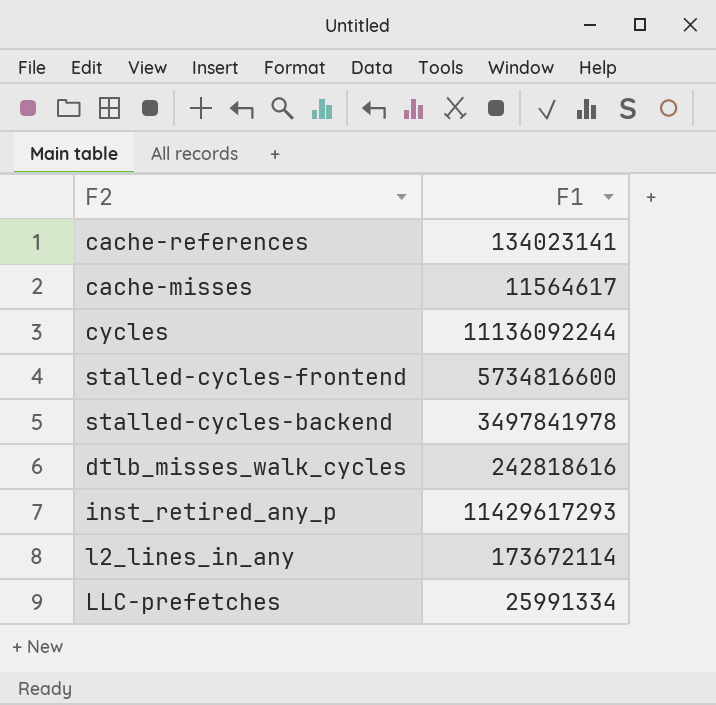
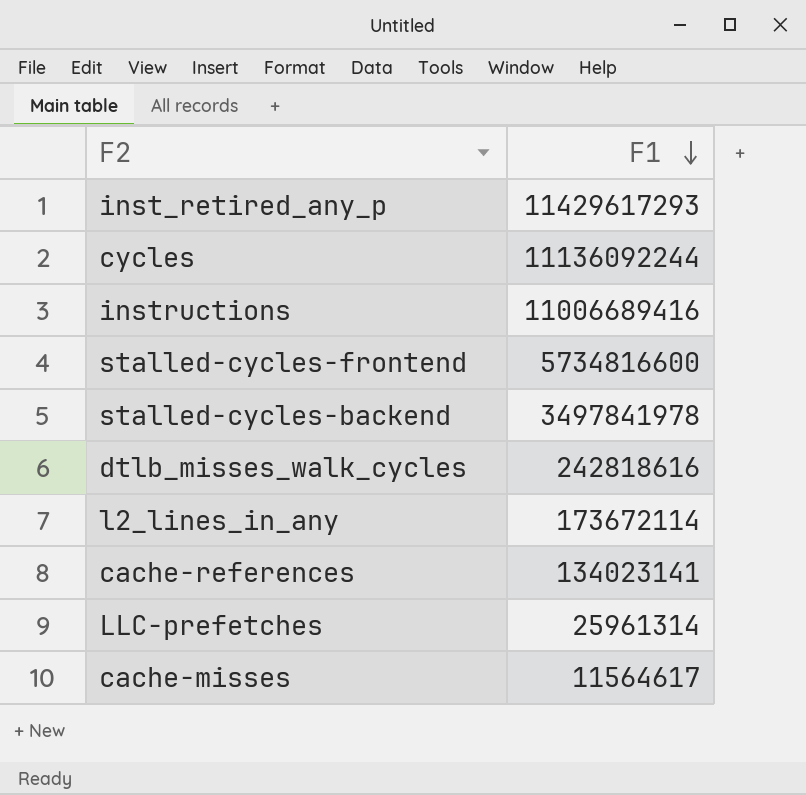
row order: none -> F1 descending
row instructions: none -> 11006689416
LLC-prefetches | F1: 25991334 -> 25961314

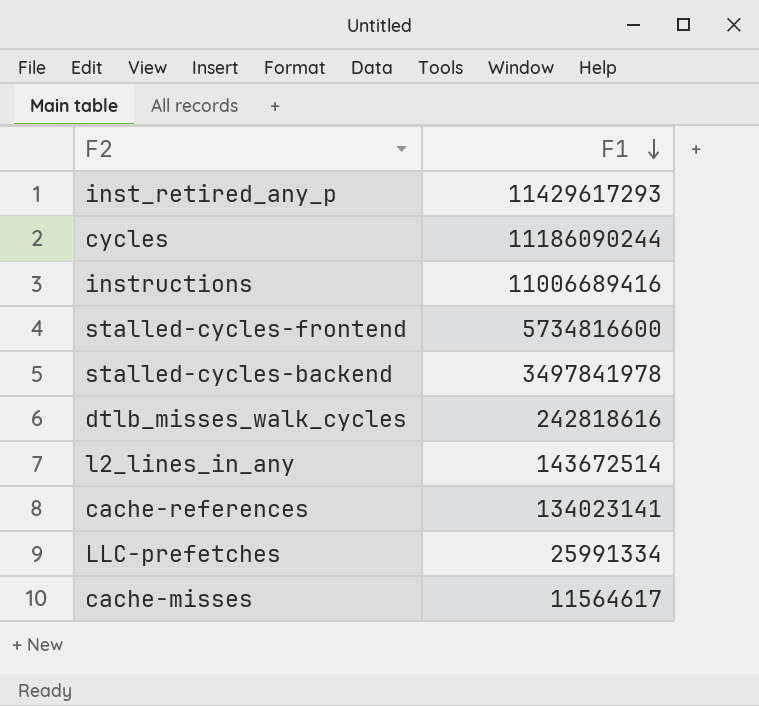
cycles | F1: 11136092244 -> 11186090244
l2_lines_in_any | F1: 173672114 -> 143672514
LLC-prefetches | F1: 25961314 -> 25991334

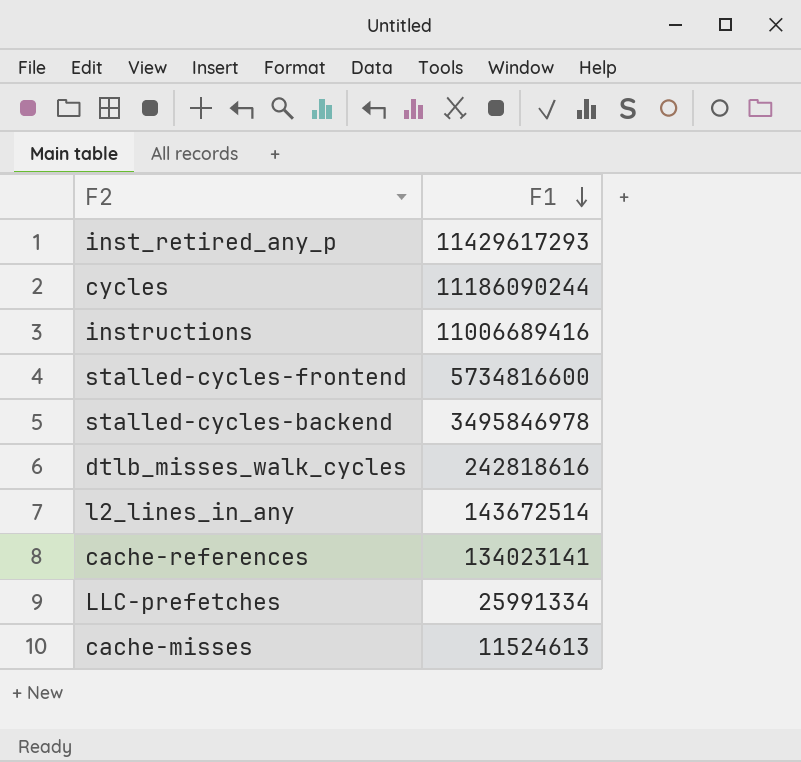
stalled-cycles-backend | F1: 3497841978 -> 3495846978
cache-misses | F1: 11564617 -> 11524613

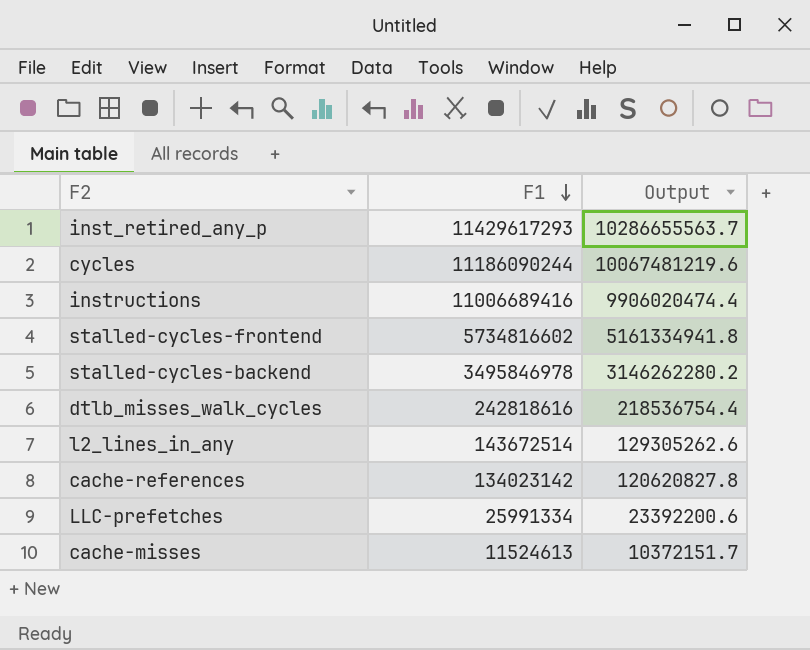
column Output | formula: none -> [F1] * 0.9
stalled-cycles-frontend | F1: 5734816600 -> 5734816602
cache-references | F1: 134023141 -> 134023142

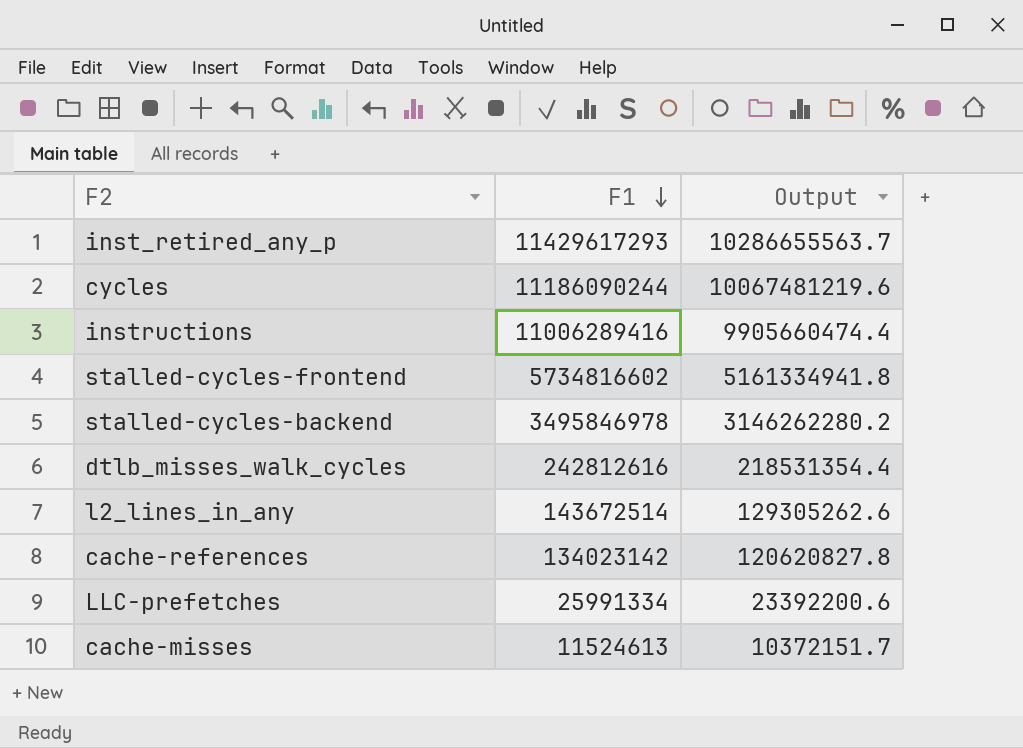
instructions | F1: 11006689416 -> 11006289416
instructions | Output: 9906020474.4 -> 9905660474.4
dtlb_misses_walk_cycles | F1: 242818616 -> 242812616
dtlb_misses_walk_cycles | Output: 218536754.4 -> 218531354.4

